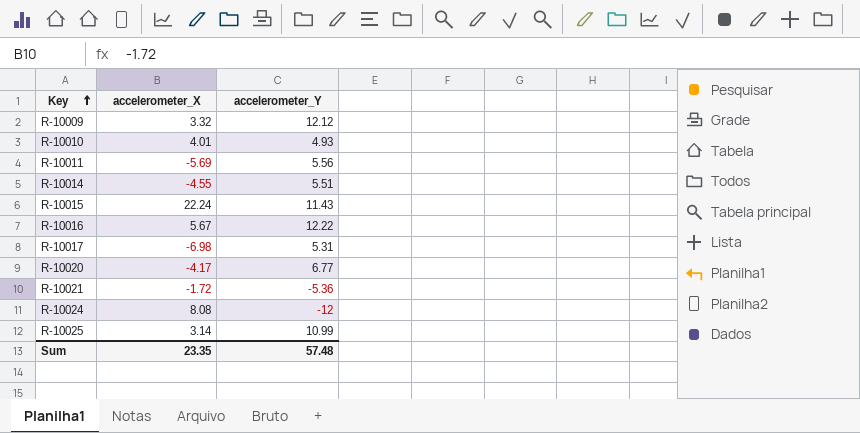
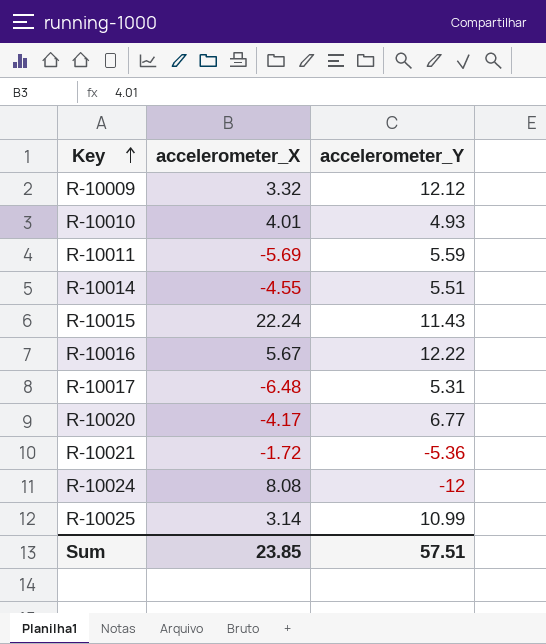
R-10011 | accelerometer_Y: 5.56 -> 5.59
R-10017 | accelerometer_X: -6.98 -> -6.48
Sum | accelerometer_X: 23.35 -> 23.85
Sum | accelerometer_Y: 57.48 -> 57.51

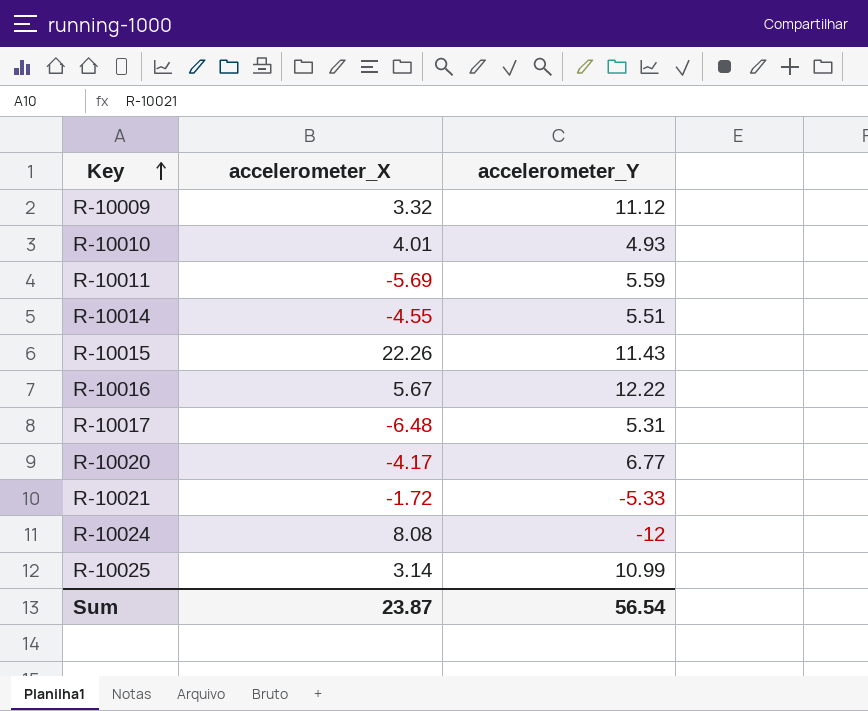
R-10009 | accelerometer_Y: 12.12 -> 11.12
R-10015 | accelerometer_X: 22.24 -> 22.26
R-10021 | accelerometer_Y: -5.36 -> -5.33
Sum | accelerometer_X: 23.85 -> 23.87
Sum | accelerometer_Y: 57.51 -> 56.54

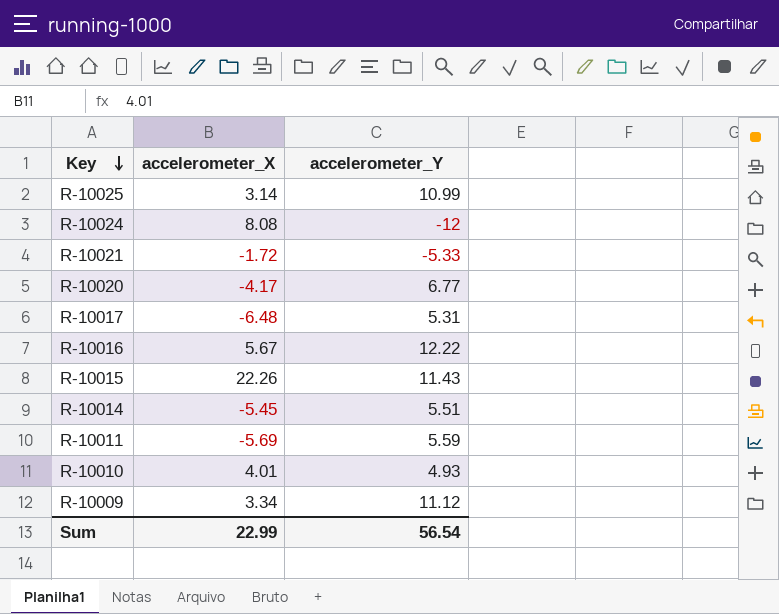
row order: Key ascending -> Key descending
R-10014 | accelerometer_X: -4.55 -> -5.45
R-10009 | accelerometer_X: 3.32 -> 3.34
Sum | accelerometer_X: 23.87 -> 22.99

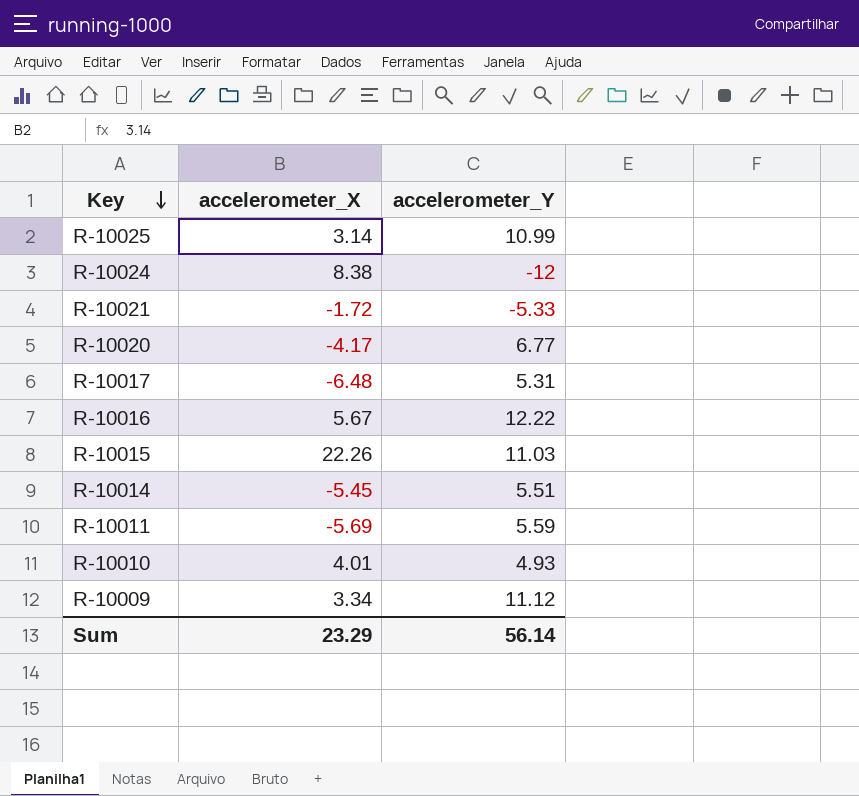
R-10024 | accelerometer_X: 8.08 -> 8.38
R-10015 | accelerometer_Y: 11.43 -> 11.03
Sum | accelerometer_X: 22.99 -> 23.29
Sum | accelerometer_Y: 56.54 -> 56.14

